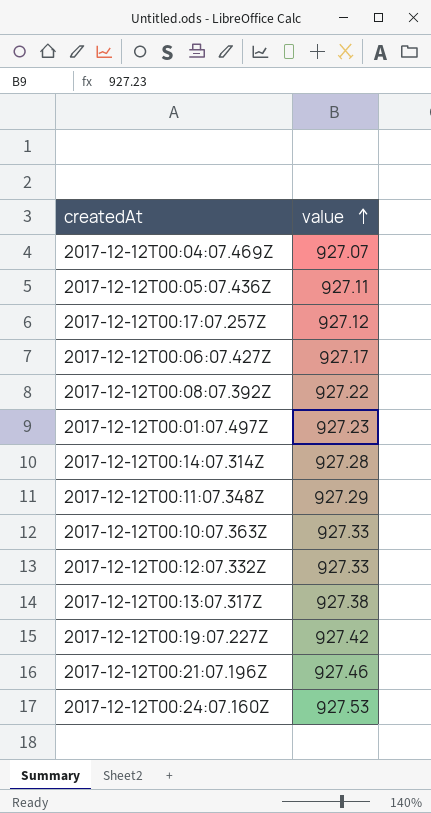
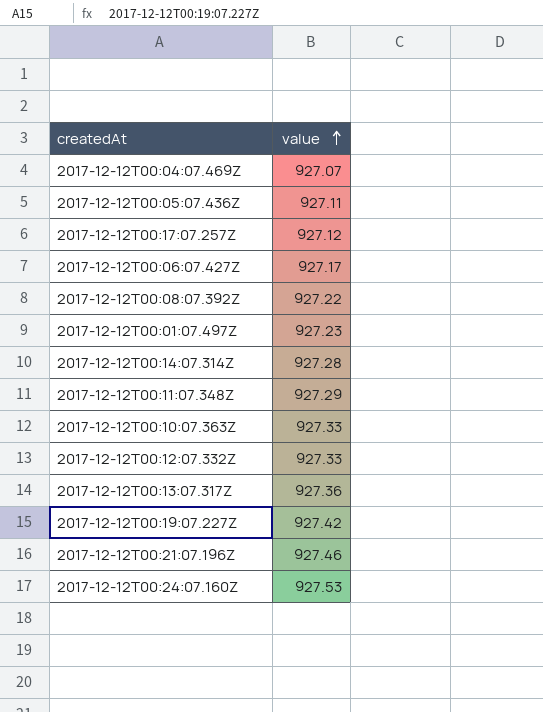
2017-12-12T00:13:07.317Z | value: 927.38 -> 927.36

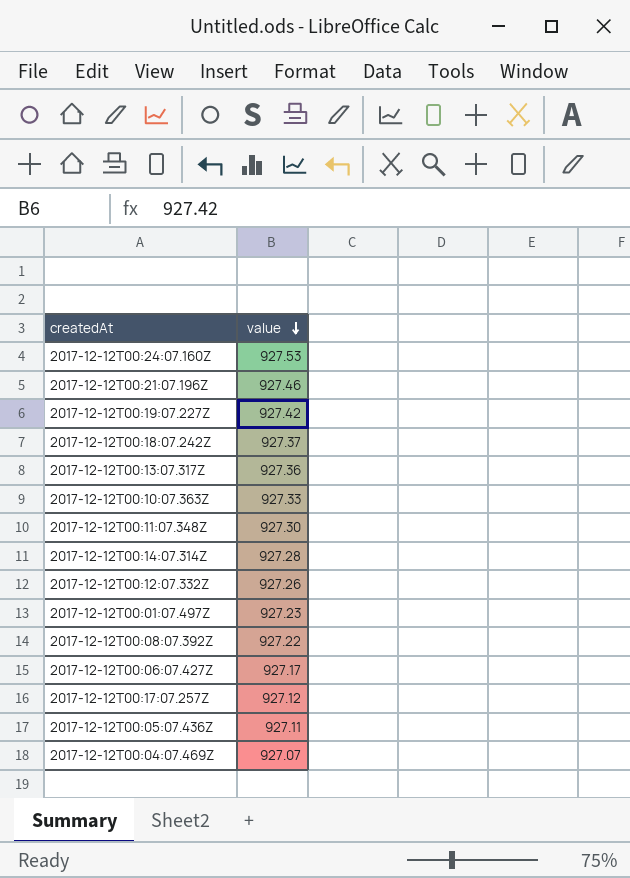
row order: value ascending -> value descending
row 2017-12-12T00:18:07.242Z: none -> 927.37
2017-12-12T00:11:07.348Z | value: 927.29 -> 927.30
2017-12-12T00:12:07.332Z | value: 927.33 -> 927.26

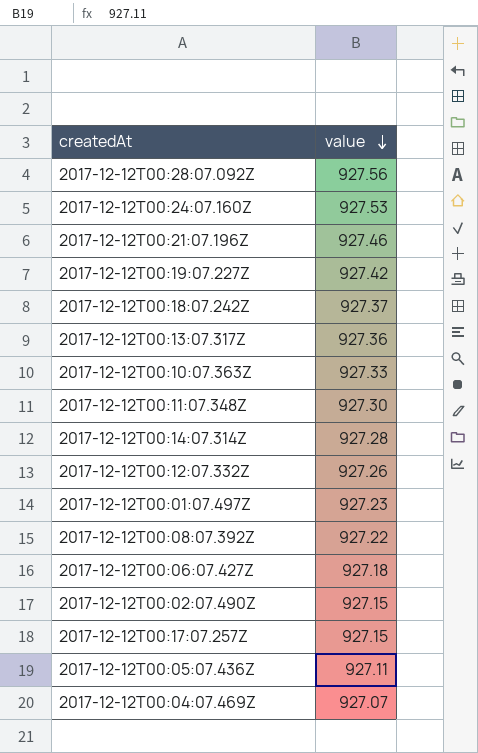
row 2017-12-12T00:28:07.092Z: none -> 927.56
2017-12-12T00:06:07.427Z | value: 927.17 -> 927.18
row 2017-12-12T00:02:07.490Z: none -> 927.15
2017-12-12T00:17:07.257Z | value: 927.12 -> 927.15

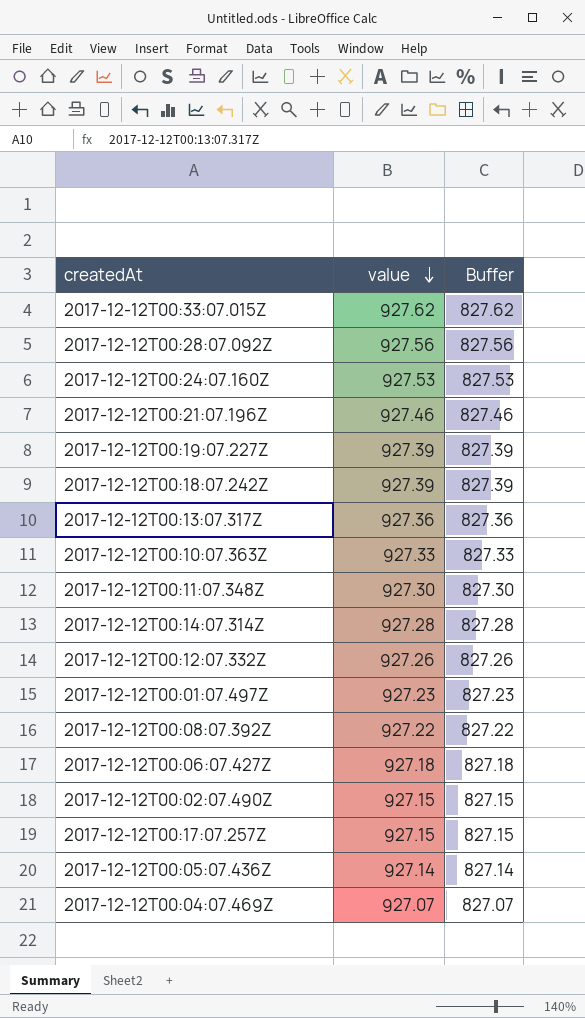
column Buffer | formula: none -> [value] - 100
row 2017-12-12T00:33:07.015Z: none -> 927.62 | 827.62
2017-12-12T00:19:07.227Z | value: 927.42 -> 927.39
2017-12-12T00:18:07.242Z | value: 927.37 -> 927.39
2017-12-12T00:05:07.436Z | value: 927.11 -> 927.14

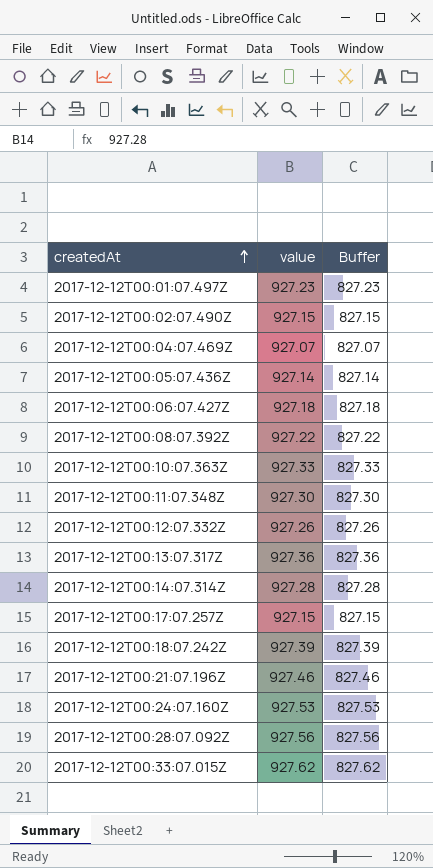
row order: value descending -> createdAt ascending
row 2017-12-12T00:19:07.227Z: 927.39 | 827.39 -> none

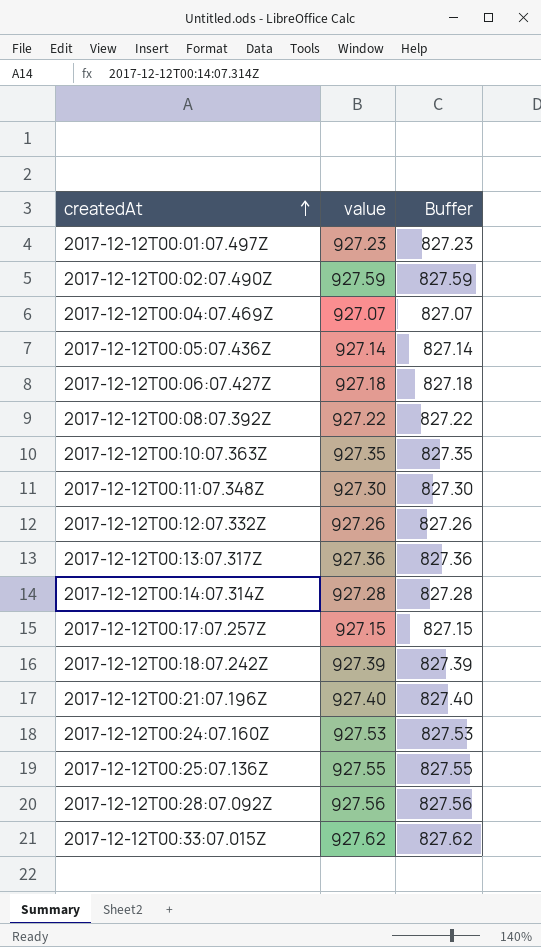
2017-12-12T00:02:07.490Z | value: 927.15 -> 927.59
2017-12-12T00:02:07.490Z | Buffer: 827.15 -> 827.59
2017-12-12T00:10:07.363Z | value: 927.33 -> 927.35
2017-12-12T00:10:07.363Z | Buffer: 827.33 -> 827.35
2017-12-12T00:21:07.196Z | value: 927.46 -> 927.40
2017-12-12T00:21:07.196Z | Buffer: 827.46 -> 827.40
row 2017-12-12T00:25:07.136Z: none -> 927.55 | 827.55

